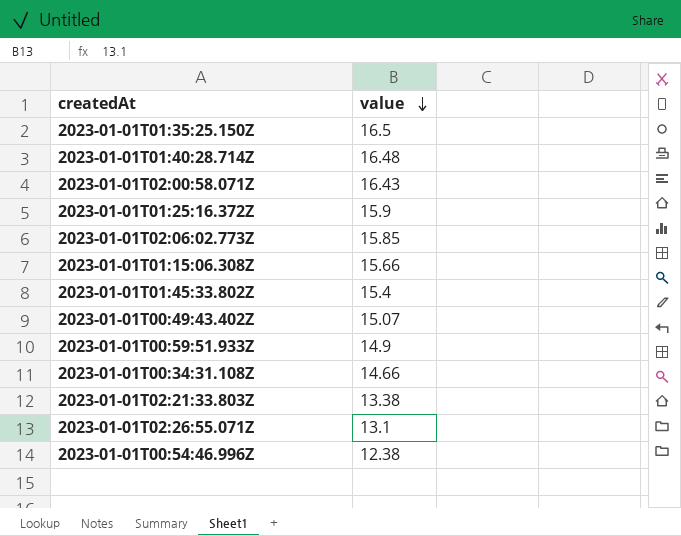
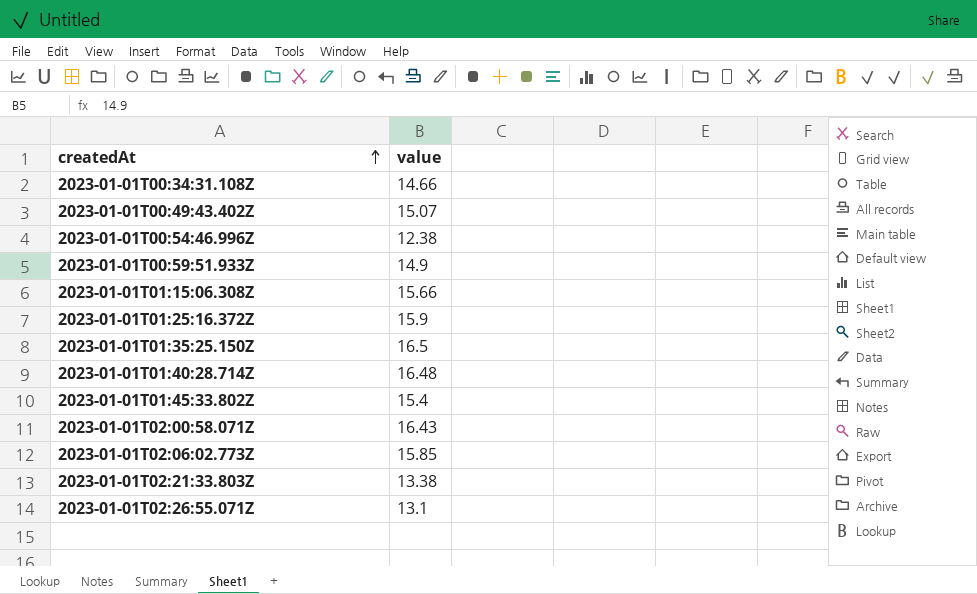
row order: value descending -> createdAt ascending

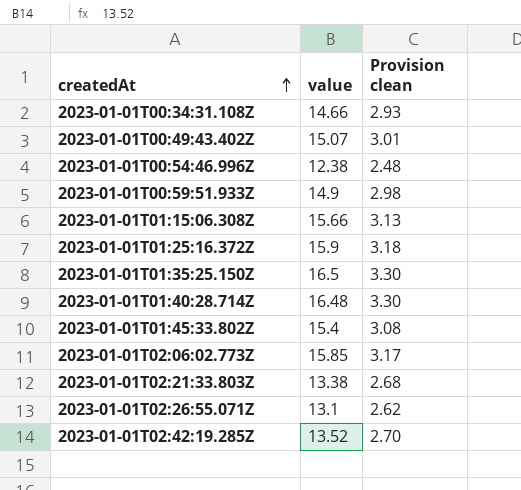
column Provision clean | formula: none -> [value] * 0.2
row 2023-01-01T02:00:58.071Z: 16.43 -> none
row 2023-01-01T02:42:19.285Z: none -> 13.52 | 2.70

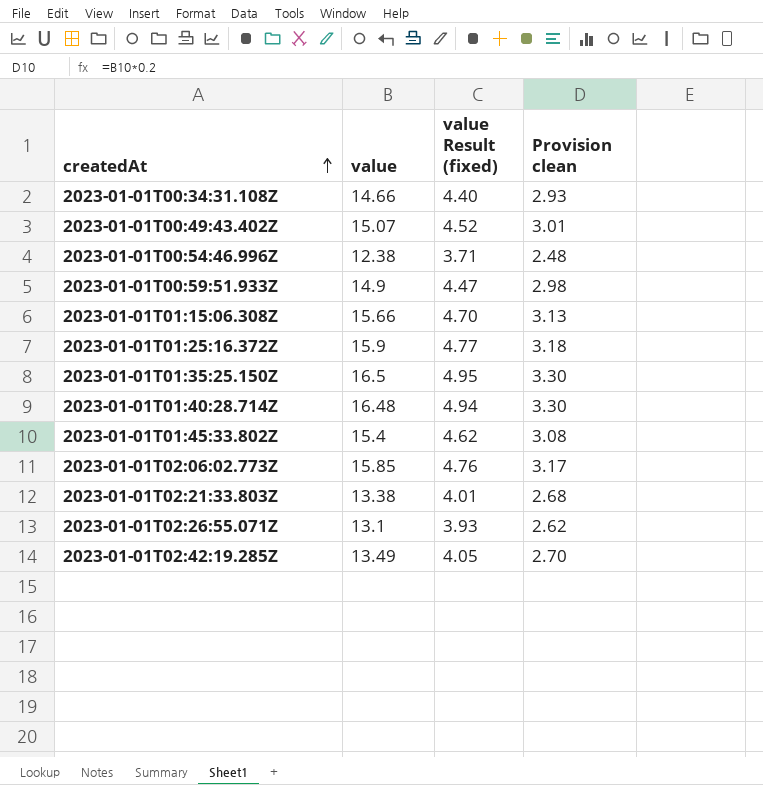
column value Result (fixed) | formula: none -> [value] * 0.3
2023-01-01T02:42:19.285Z | value: 13.52 -> 13.49

